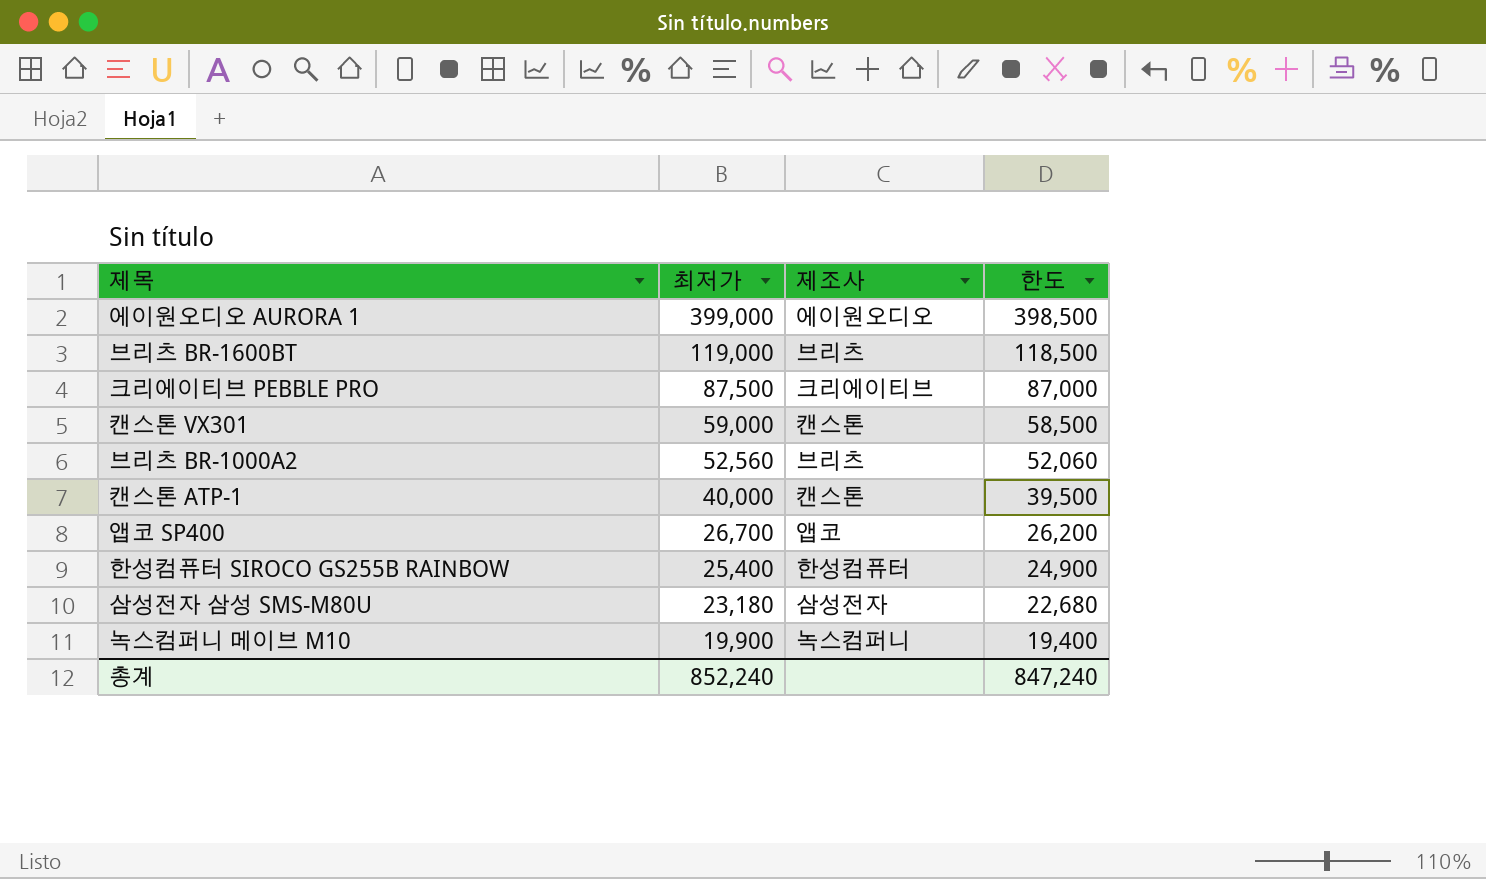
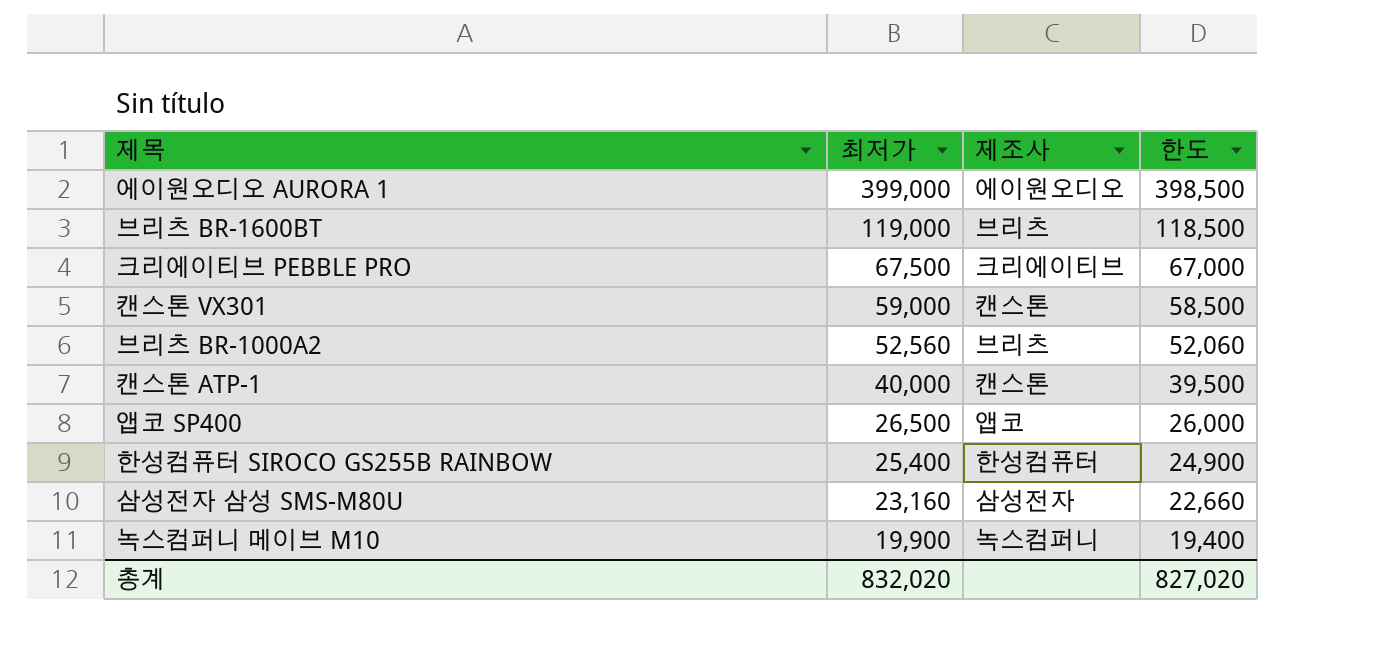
크리에이티브 PEBBLE PRO | 최저가: 87,500 -> 67,500
크리에이티브 PEBBLE PRO | 한도: 87,000 -> 67,000
앱코 SP400 | 최저가: 26,700 -> 26,500
앱코 SP400 | 한도: 26,200 -> 26,000
삼성전자 삼성 SMS-M80U | 최저가: 23,180 -> 23,160
삼성전자 삼성 SMS-M80U | 한도: 22,680 -> 22,660
총계 | 최저가: 852,240 -> 832,020
총계 | 한도: 847,240 -> 827,020

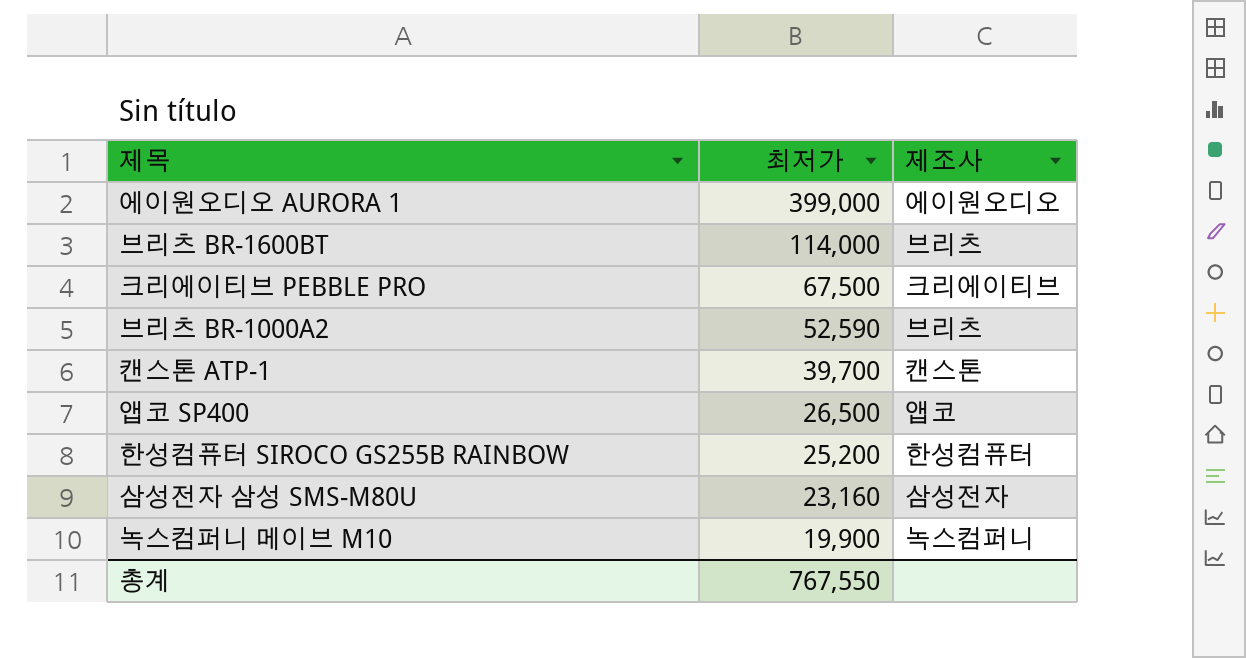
column 한도 | formula: [최저가] - 500 -> none
row 캔스톤 VX301: 59,000 | 캔스톤 | 58,500 -> none
브리츠 BR-1600BT | 최저가: 119,000 -> 114,000
브리츠 BR-1000A2 | 최저가: 52,560 -> 52,590
캔스톤 ATP-1 | 최저가: 40,000 -> 39,700
한성컴퓨터 SIROCO GS255B RAINBOW | 최저가: 25,400 -> 25,200
총계 | 최저가: 832,020 -> 767,550

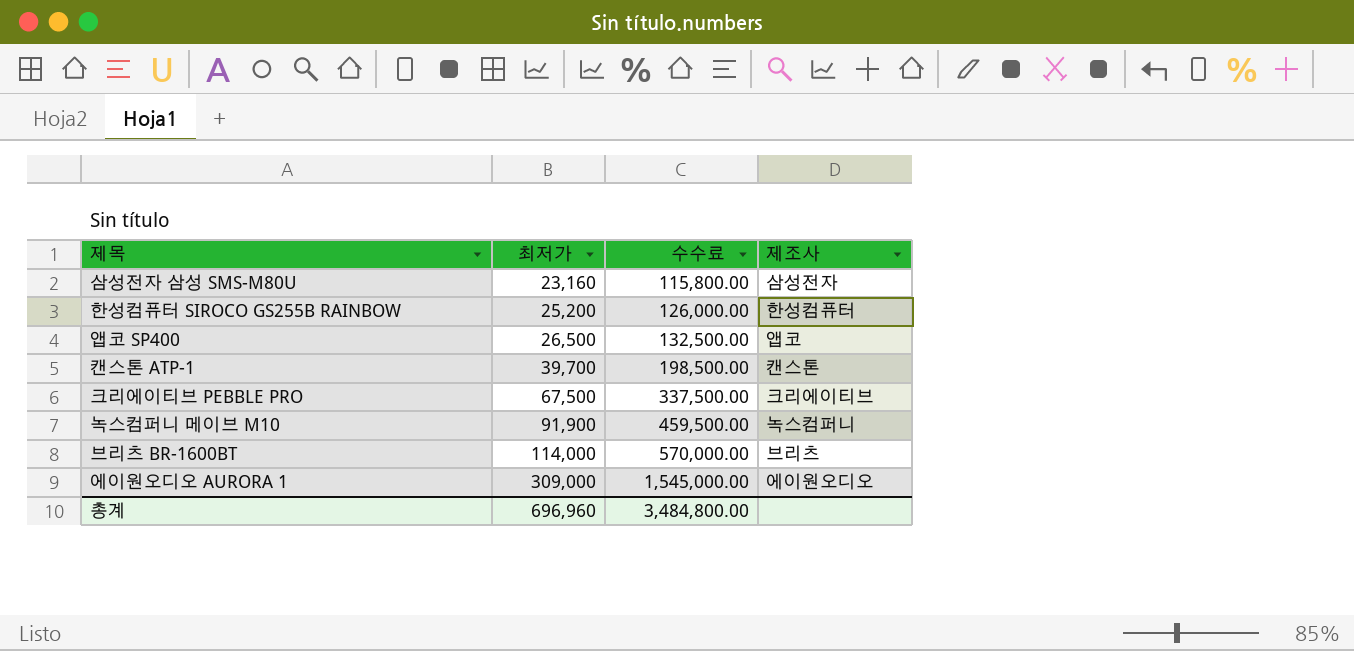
row order: 최저가 descending -> 최저가 ascending
column 수수료 | formula: none -> [최저가] * 5
row 브리츠 BR-1000A2: 52,590 | 브리츠 -> none
녹스컴퍼니 메이브 M10 | 최저가: 19,900 -> 91,900
에이원오디오 AURORA 1 | 최저가: 399,000 -> 309,000
총계 | 최저가: 767,550 -> 696,960

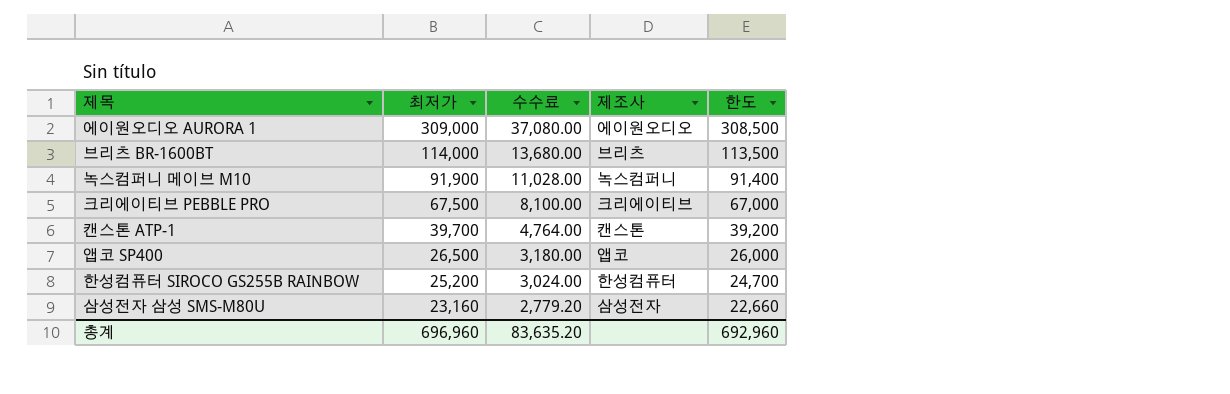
row order: 최저가 ascending -> 최저가 descending
column 수수료 | formula: [최저가] * 5 -> [최저가] * 0.12
column 한도 | formula: none -> [최저가] - 500
총계 | 수수료: 3,484,800.00 -> 83,635.20

